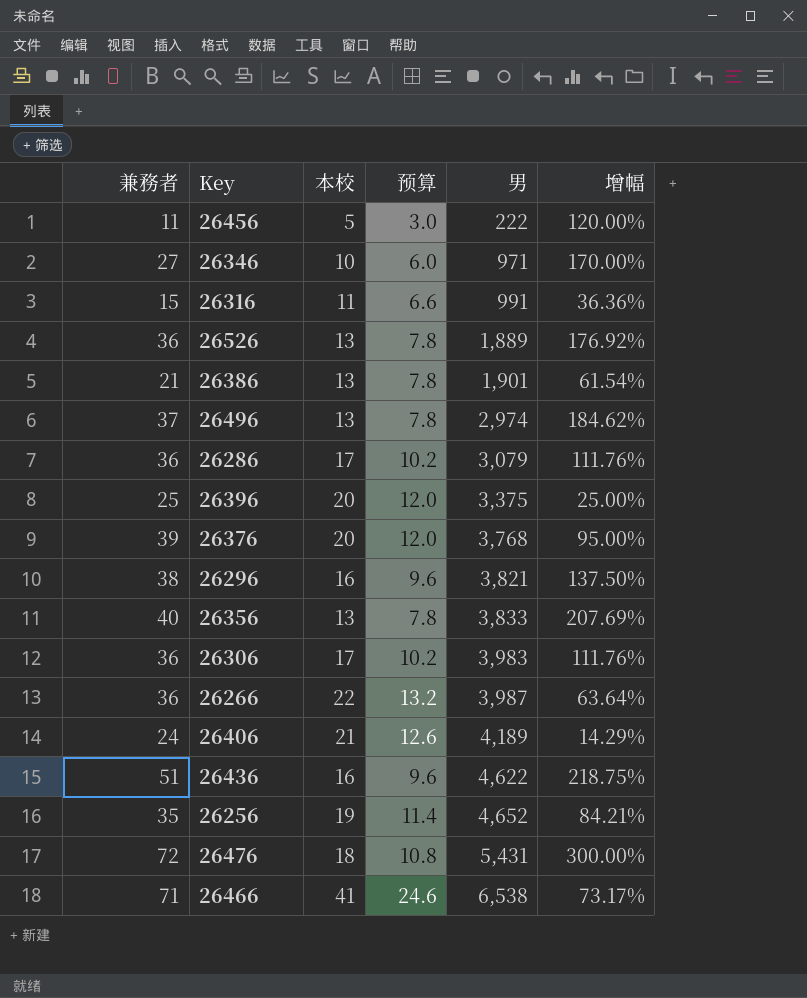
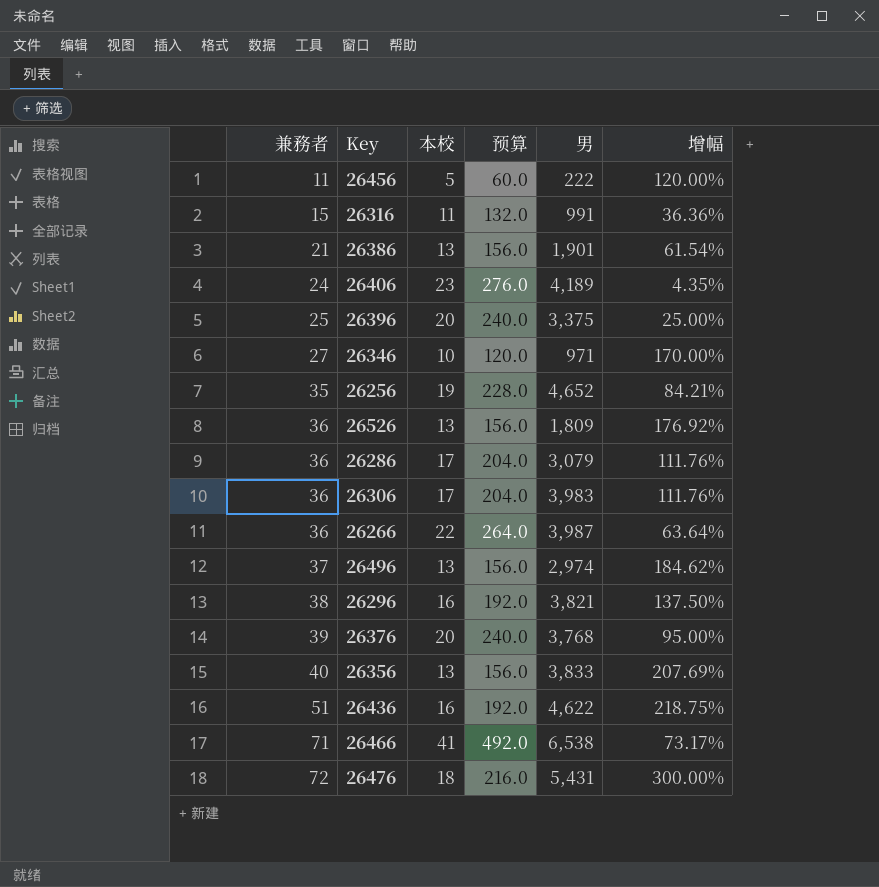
row order: 男 ascending -> 兼務者 ascending
column 预算 | formula: [本校] * 0.6 -> [本校] * 12
26406 | 本校: 21 -> 23
26406 | 增幅: 14.29% -> 4.35%
26526 | 男: 1,889 -> 1,809

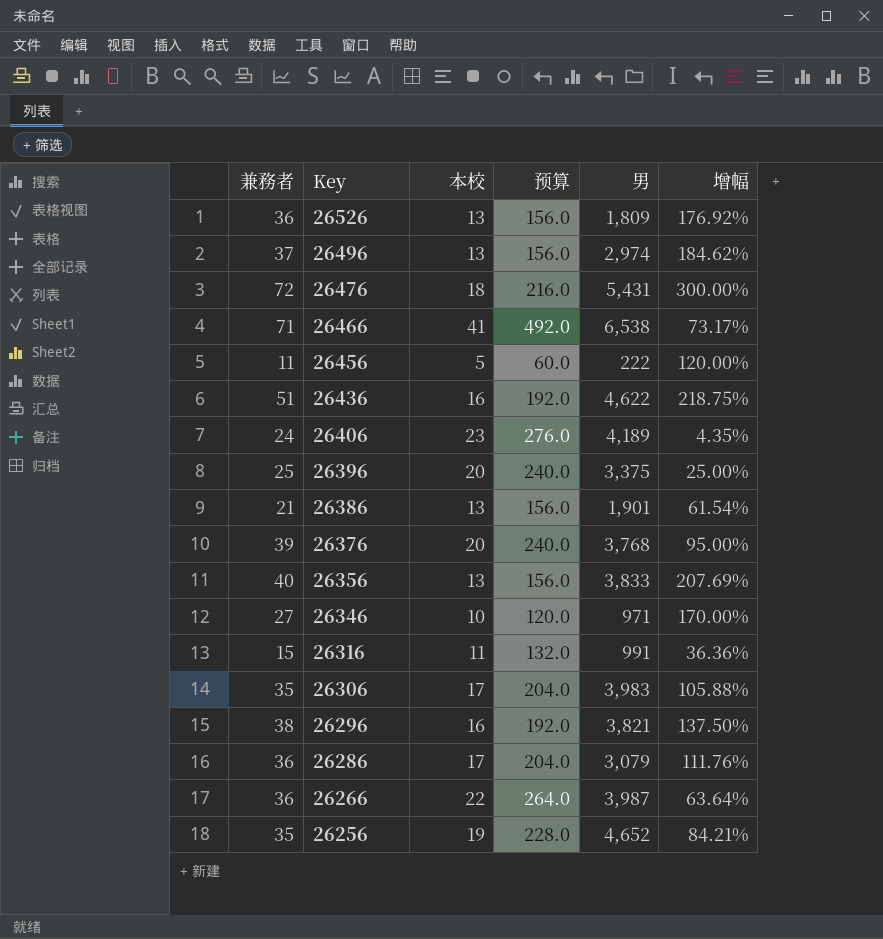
row order: 兼務者 ascending -> Key descending
26306 | 兼務者: 36 -> 35
26306 | 增幅: 111.76% -> 105.88%

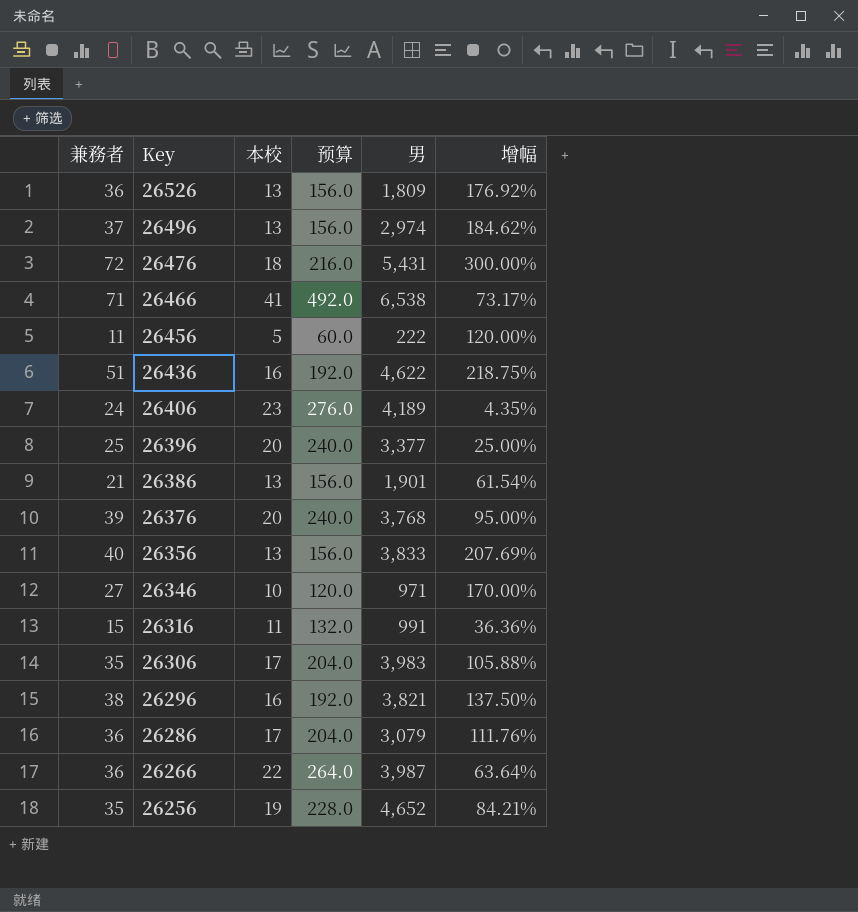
26396 | 男: 3,375 -> 3,377

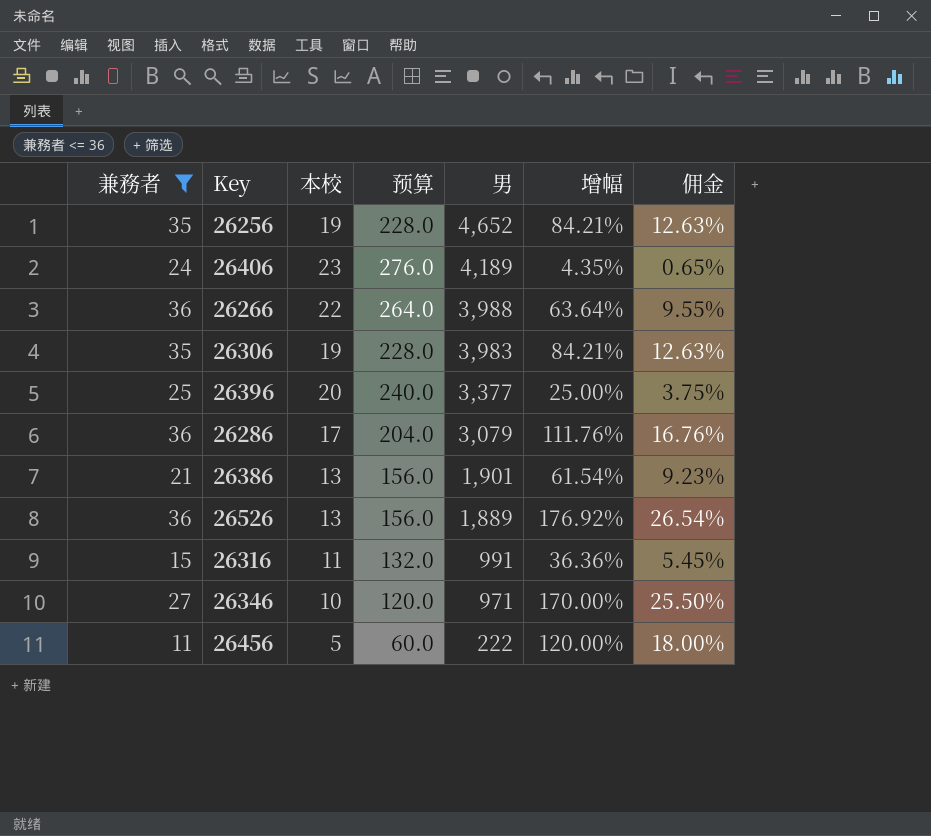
filter: none -> 兼務者 <= 36
row order: Key descending -> 男 descending
column 佣金 | formula: none -> [增幅] * 0.15
26266 | 男: 3,987 -> 3,988
26306 | 本校: 17 -> 19
26306 | 预算: 204.0 -> 228.0
26306 | 增幅: 105.88% -> 84.21%
26526 | 男: 1,809 -> 1,889

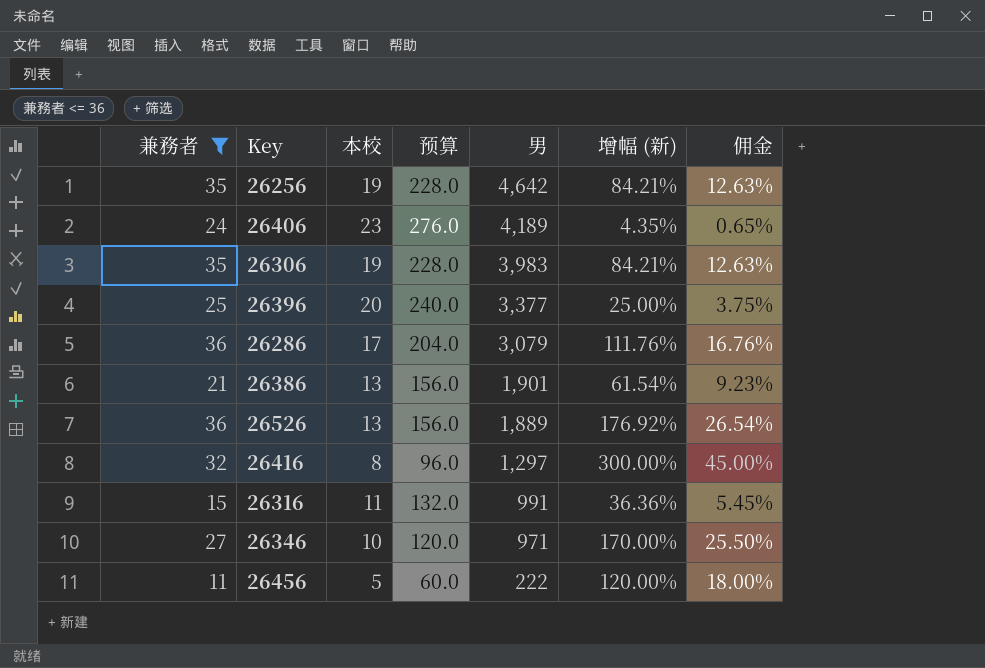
column name: 增幅 -> 增幅 (新)
row 26266: 36 | 22 | 264.0 | 3,988 | 63.64% | 9.55% -> none
26256 | 男: 4,652 -> 4,642
row 26416: none -> 32 | 8 | 96.0 | 1,297 | 300.00% | 45.00%

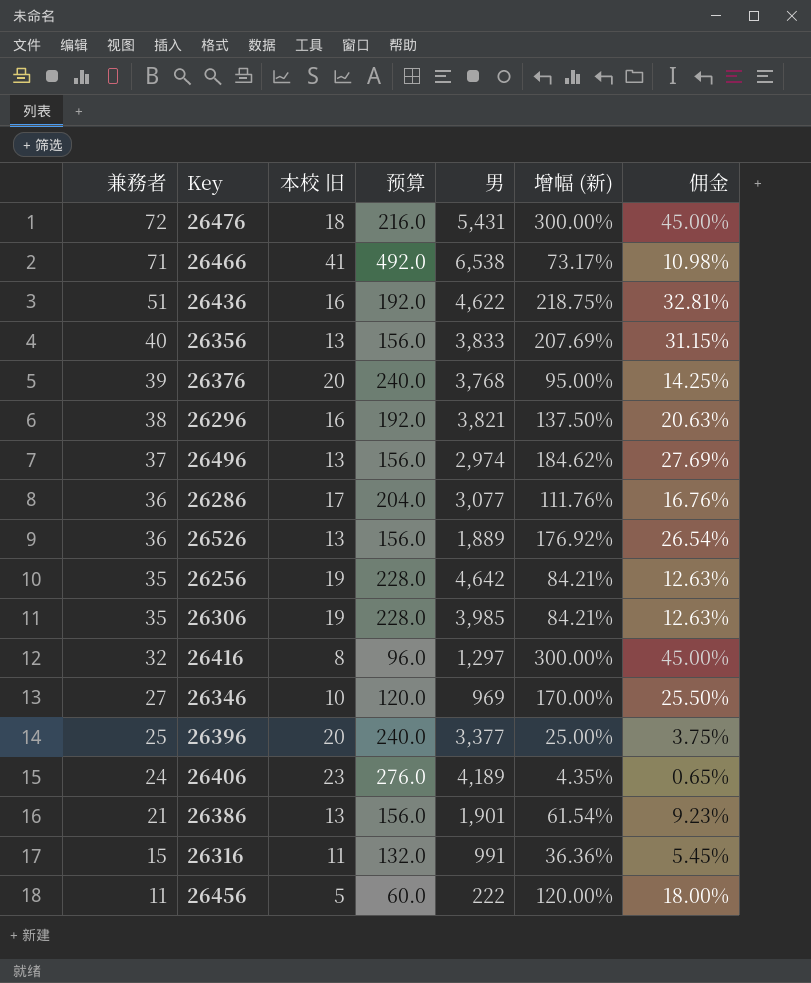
filter: 兼務者 <= 36 -> none
row order: 男 descending -> 兼務者 descending
column name: 本校 -> 本校 旧
26286 | 男: 3,079 -> 3,077
26306 | 男: 3,983 -> 3,985
26346 | 男: 971 -> 969

